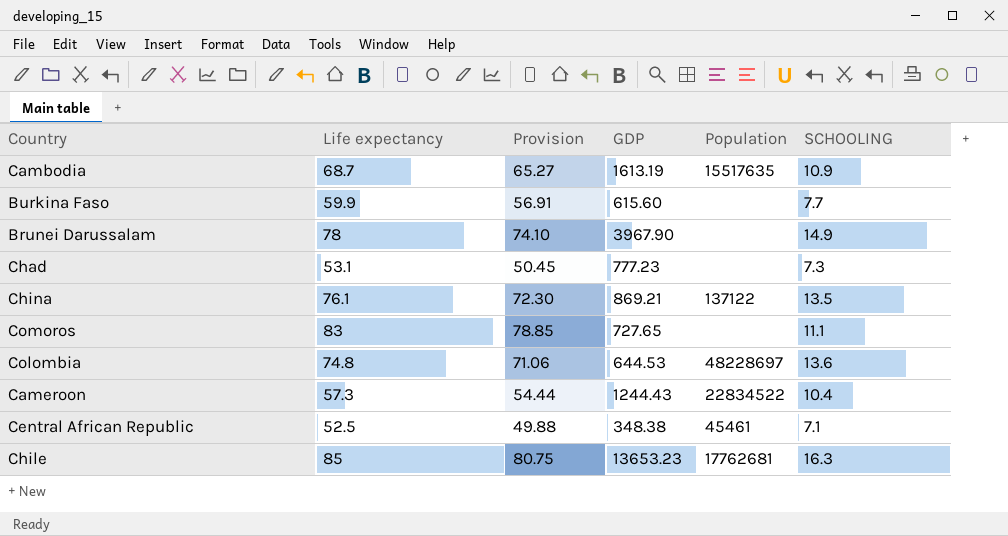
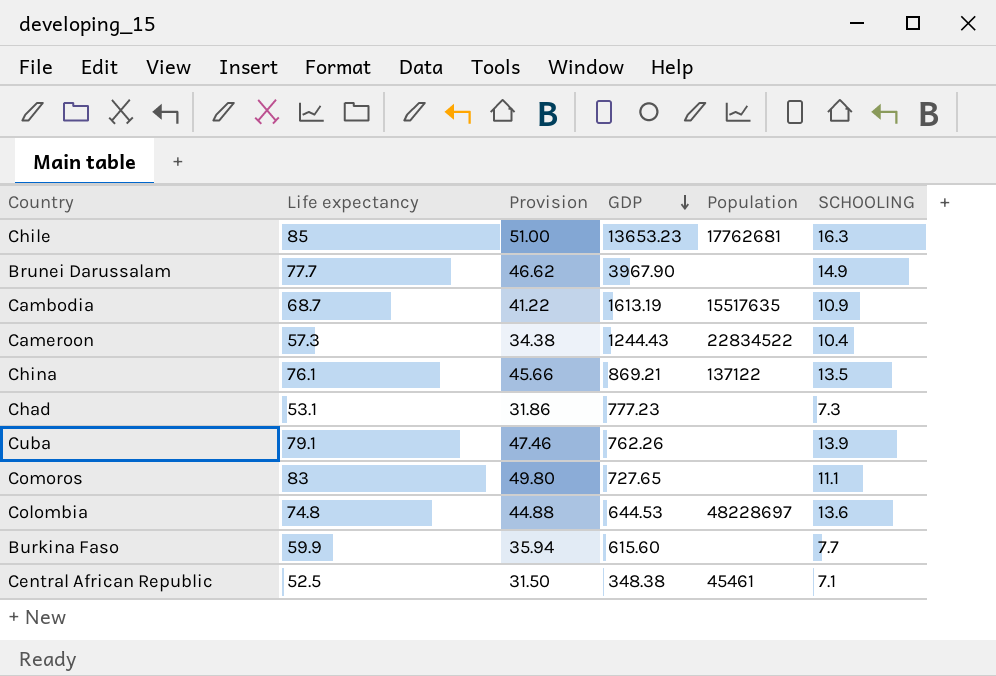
row order: none -> GDP descending
column Provision | formula: [Life expectancy] * 0.95 -> [Life expectancy] * 0.6
Brunei Darussalam | Life expectancy: 78 -> 77.7
row Cuba: none -> 79.1 | 47.46 | 762.26 | none | 13.9

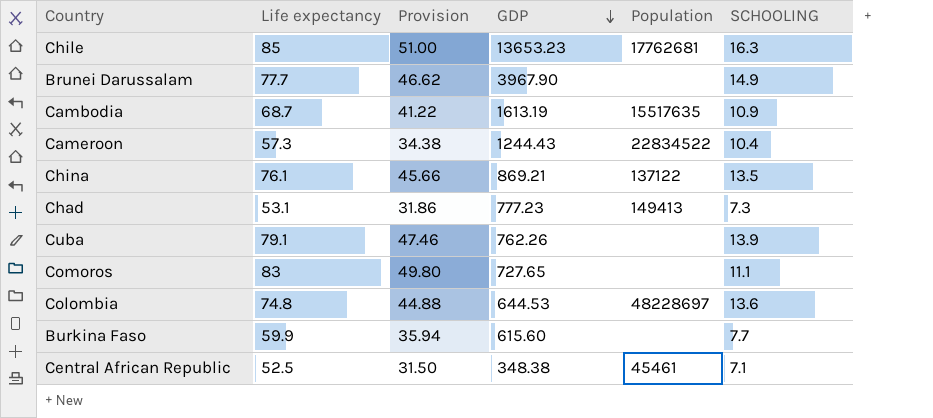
Chad | Population: none -> 149413

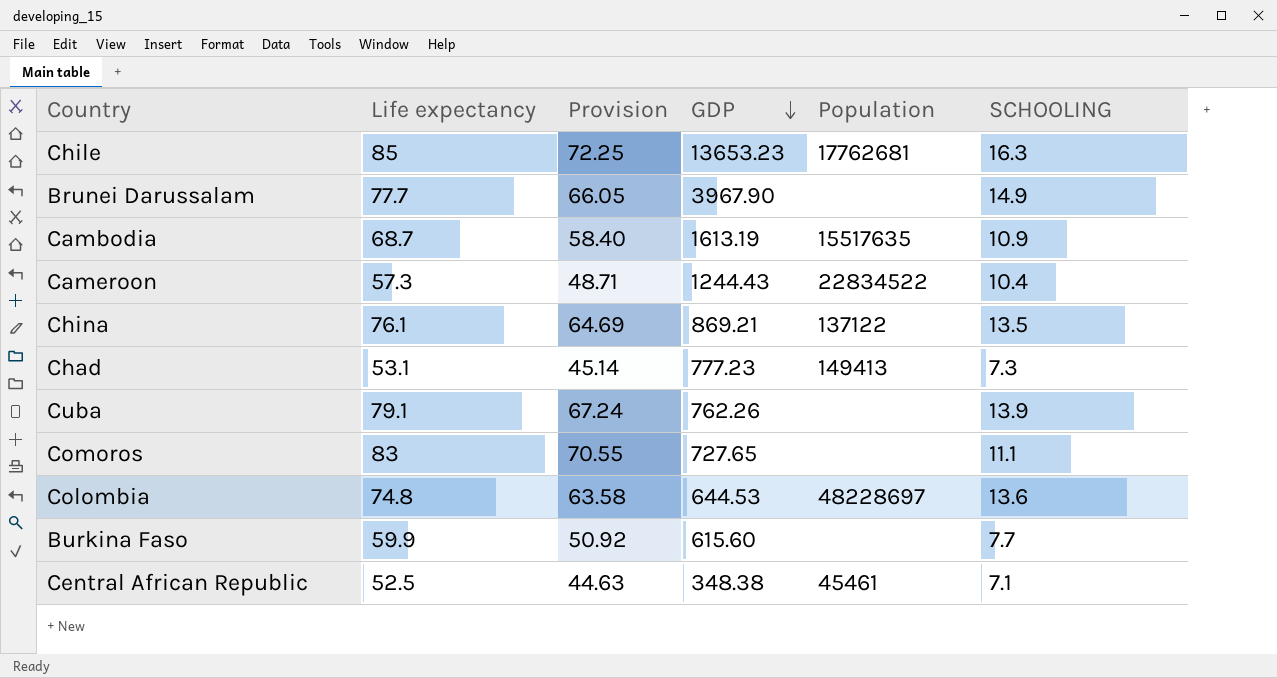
column Provision | formula: [Life expectancy] * 0.6 -> [Life expectancy] * 0.85

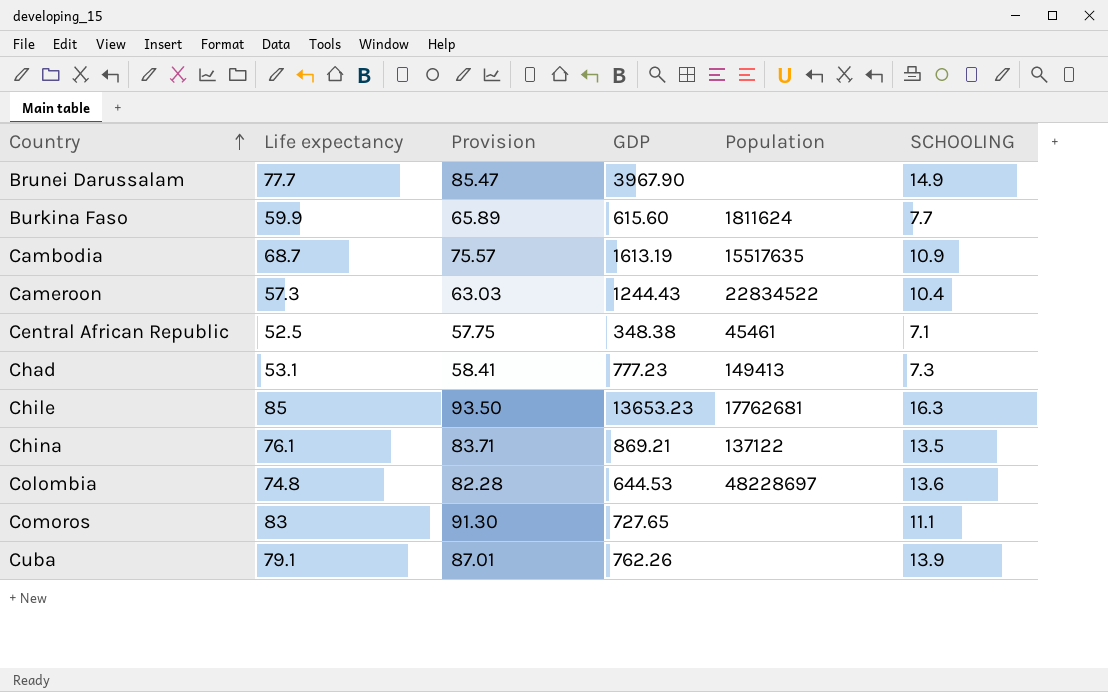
row order: GDP descending -> Country ascending
column Provision | formula: [Life expectancy] * 0.85 -> [Life expectancy] * 1.1
Burkina Faso | Population: none -> 1811624

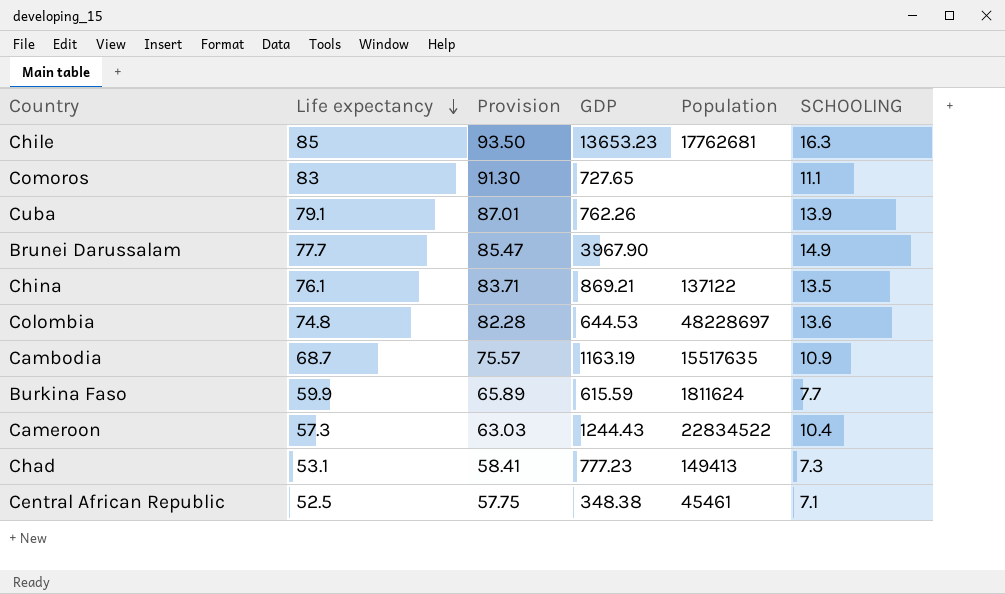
row order: Country ascending -> Life expectancy descending
Cambodia | GDP: 1613.19 -> 1163.19
Burkina Faso | GDP: 615.60 -> 615.59

